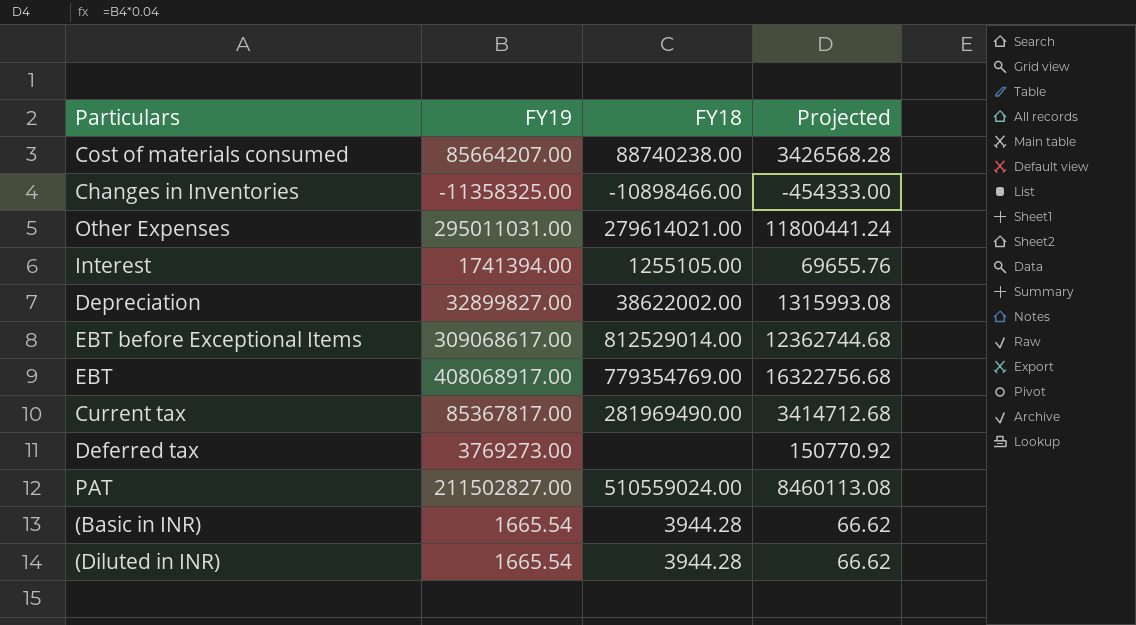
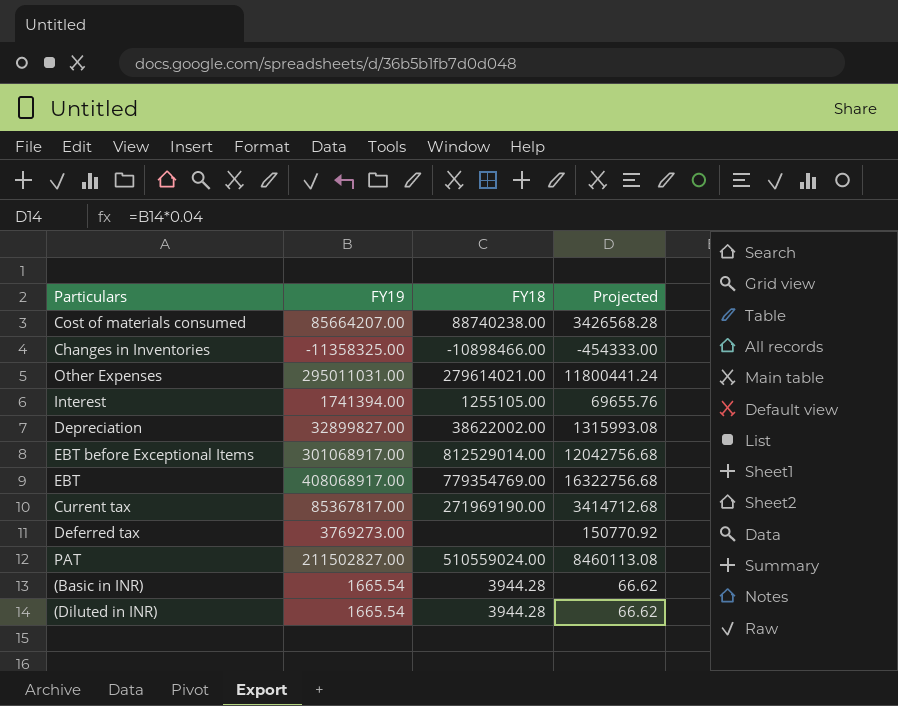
EBT before Exceptional Items | FY19: 309068617.00 -> 301068917.00
EBT before Exceptional Items | Projected: 12362744.68 -> 12042756.68
Current tax | FY18: 281969490.00 -> 271969190.00

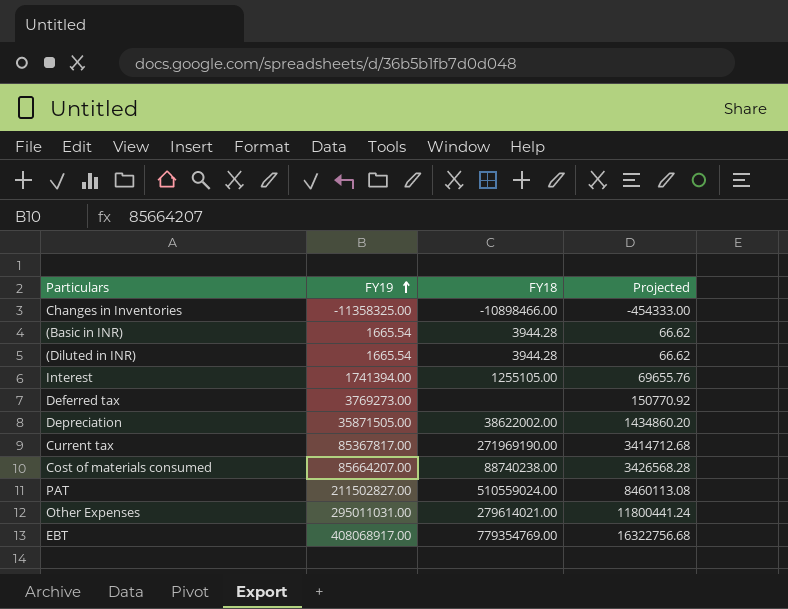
row order: none -> FY19 ascending
row EBT before Exceptional Items: 301068917.00 | 812529014.00 | 12042756.68 -> none
Depreciation | FY19: 32899827.00 -> 35871505.00
Depreciation | Projected: 1315993.08 -> 1434860.20

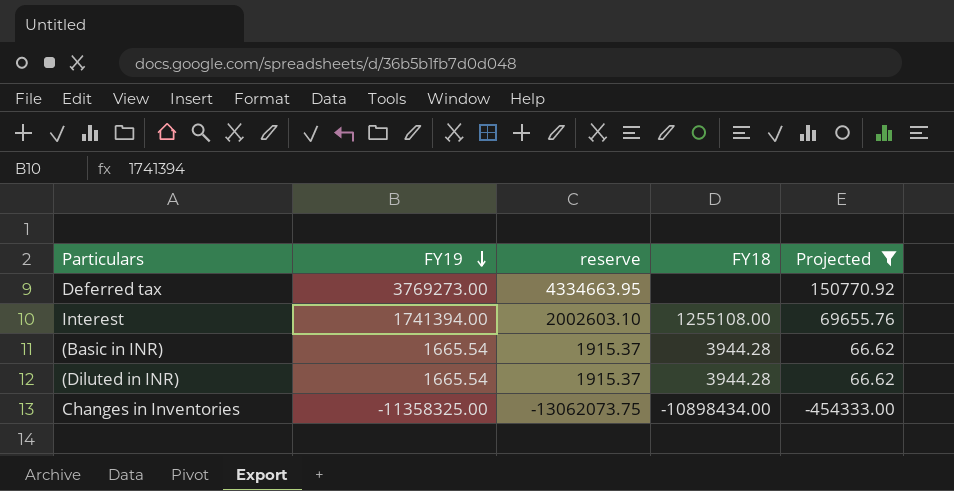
filter: none -> Projected <= 150770.92
row order: FY19 ascending -> FY19 descending
column reserve | formula: none -> [FY19] * 1.15
Interest | FY18: 1255105.00 -> 1255108.00
Changes in Inventories | FY18: -10898466.00 -> -10898434.00

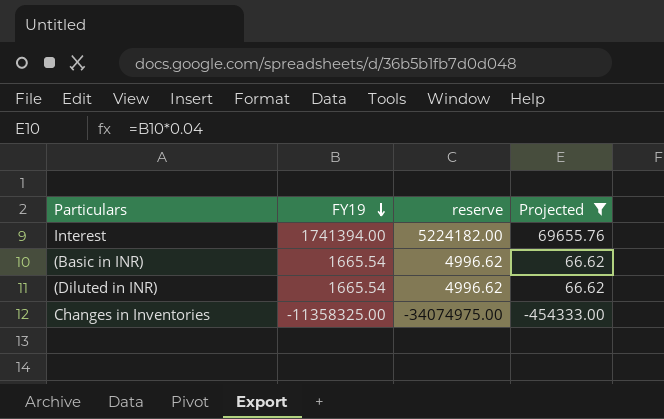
column FY18 | position: 4 -> none
column reserve | formula: [FY19] * 1.15 -> [FY19] * 3
row Deferred tax: 3769273.00 | 4334663.95 | none | 150770.92 -> none

